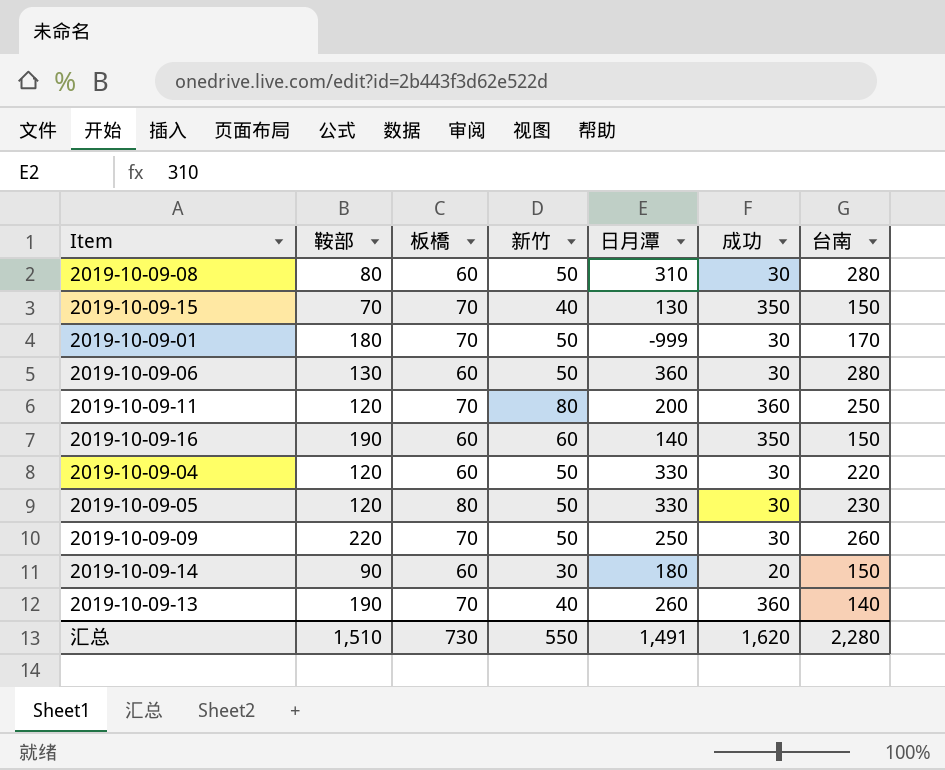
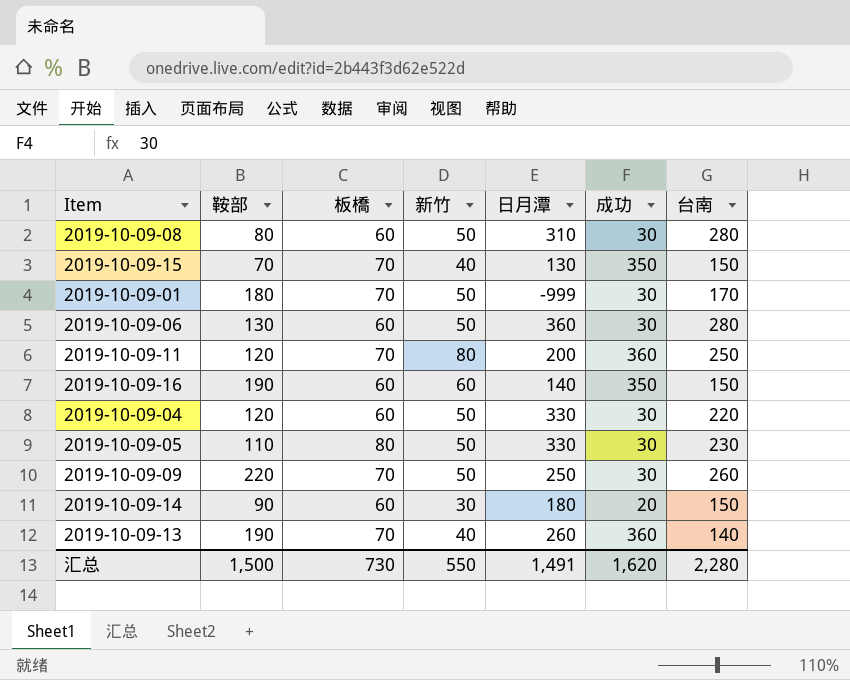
2019-10-09-05 | 鞍部: 120 -> 110
汇总 | 鞍部: 1,510 -> 1,500

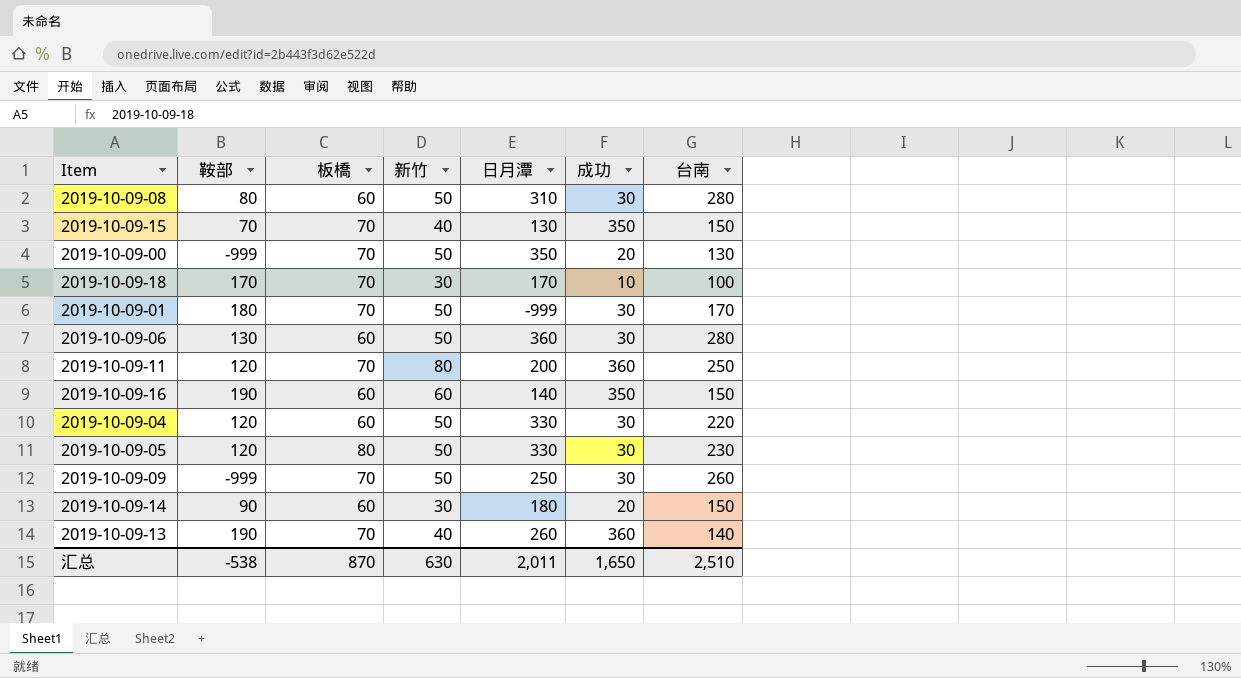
row 2019-10-09-00: none -> -999 | 70 | 50 | 350 | 20 | 130
row 2019-10-09-18: none -> 170 | 70 | 30 | 170 | 10 | 100
2019-10-09-05 | 鞍部: 110 -> 120
2019-10-09-09 | 鞍部: 220 -> -999
汇总 | 鞍部: 1,500 -> -538
汇总 | 板橋: 730 -> 870
汇总 | 新竹: 550 -> 630
汇总 | 日月潭: 1,491 -> 2,011
汇总 | 成功: 1,620 -> 1,650
汇总 | 台南: 2,280 -> 2,510

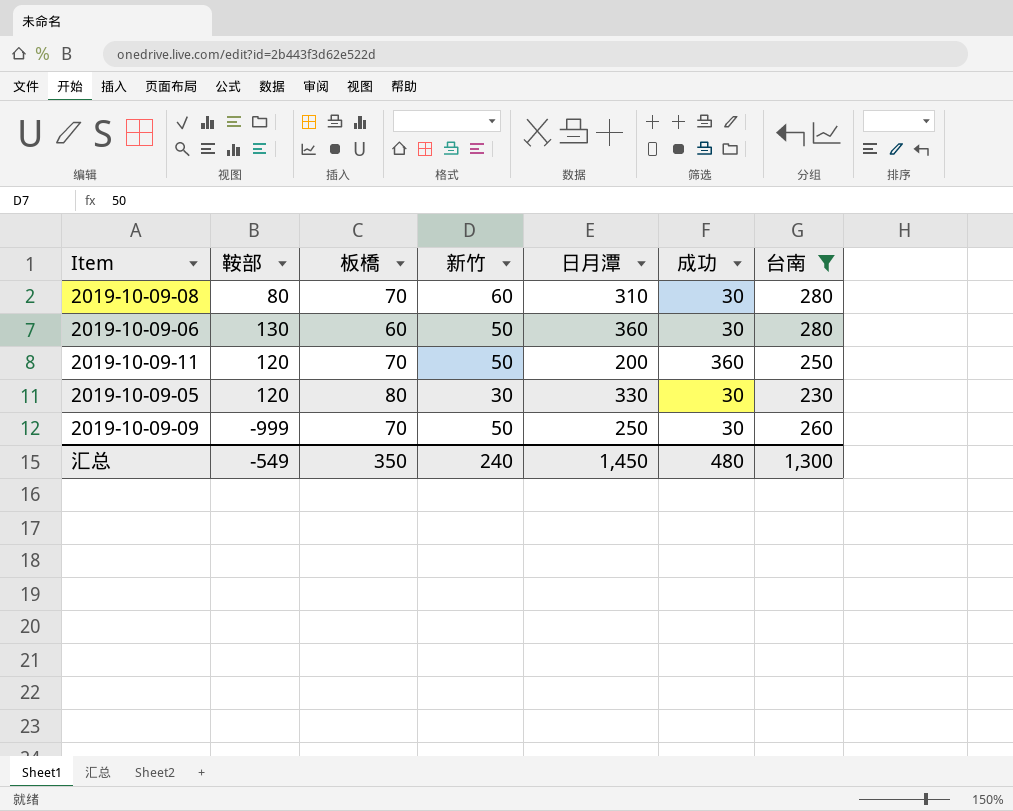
filter: none -> 台南 >= 230
2019-10-09-08 | 板橋: 60 -> 70
2019-10-09-08 | 新竹: 50 -> 60
2019-10-09-11 | 新竹: 80 -> 50
2019-10-09-05 | 新竹: 50 -> 30
汇总 | 鞍部: -538 -> -549
汇总 | 板橋: 870 -> 350
汇总 | 新竹: 630 -> 240
汇总 | 日月潭: 2,011 -> 1,450
汇总 | 成功: 1,650 -> 480
汇总 | 台南: 2,510 -> 1,300

